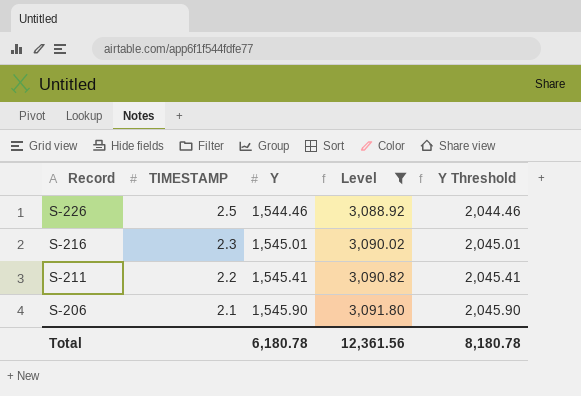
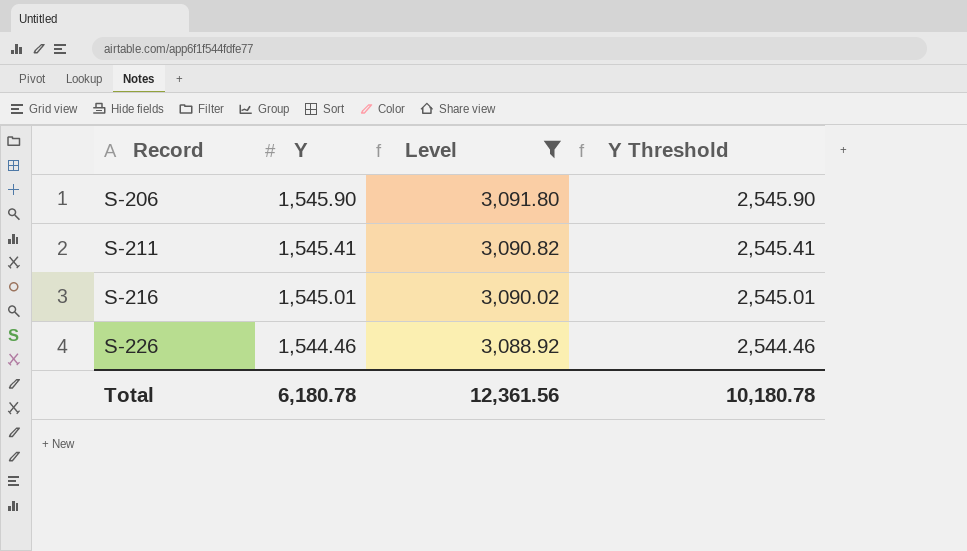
row order: Record descending -> Record ascending
column TIMESTAMP | position: 2 -> none
column Y Threshold | formula: [Y] + 500 -> [Y] + 1000
Total | Y Threshold: 8,180.78 -> 10,180.78

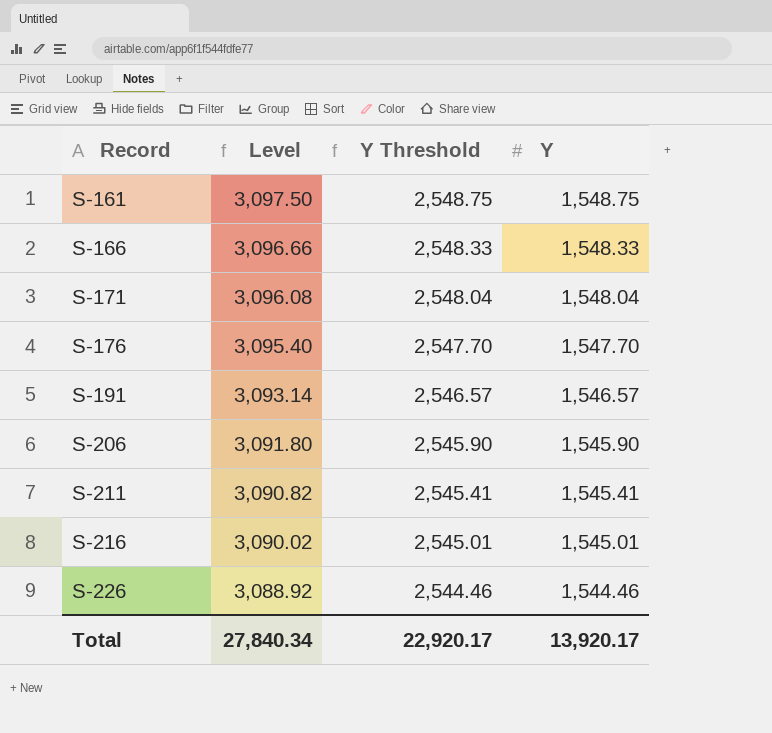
filter: Level <= 3,091.80 -> none
column Y | position: 2 -> 4
Total | Level: 12,361.56 -> 27,840.34
Total | Y Threshold: 10,180.78 -> 22,920.17
Total | Y: 6,180.78 -> 13,920.17

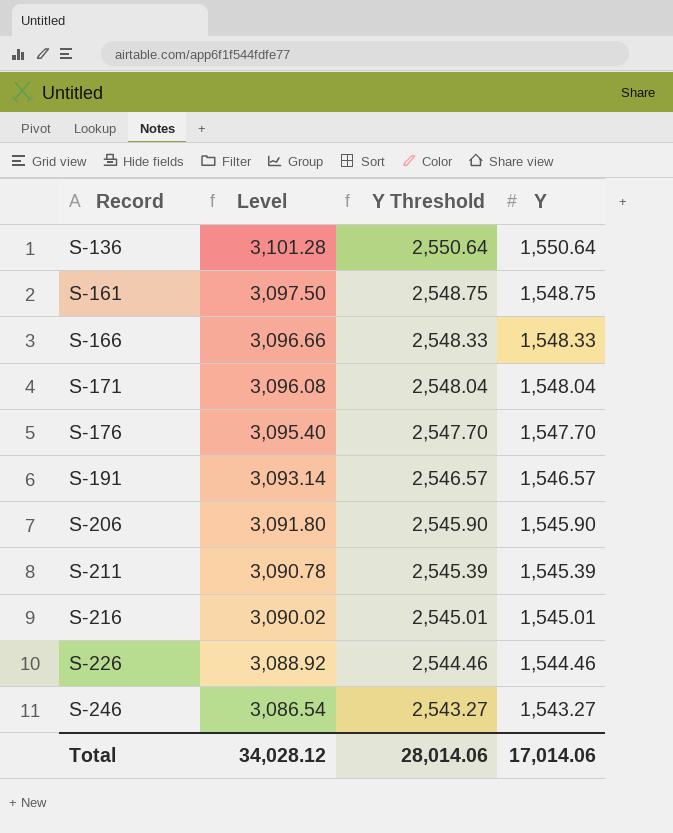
row S-136: none -> 3,101.28 | 2,550.64 | 1,550.64
S-211 | Level: 3,090.82 -> 3,090.78
S-211 | Y Threshold: 2,545.41 -> 2,545.39
S-211 | Y: 1,545.41 -> 1,545.39
row S-246: none -> 3,086.54 | 2,543.27 | 1,543.27
Total | Level: 27,840.34 -> 34,028.12
Total | Y Threshold: 22,920.17 -> 28,014.06
Total | Y: 13,920.17 -> 17,014.06

